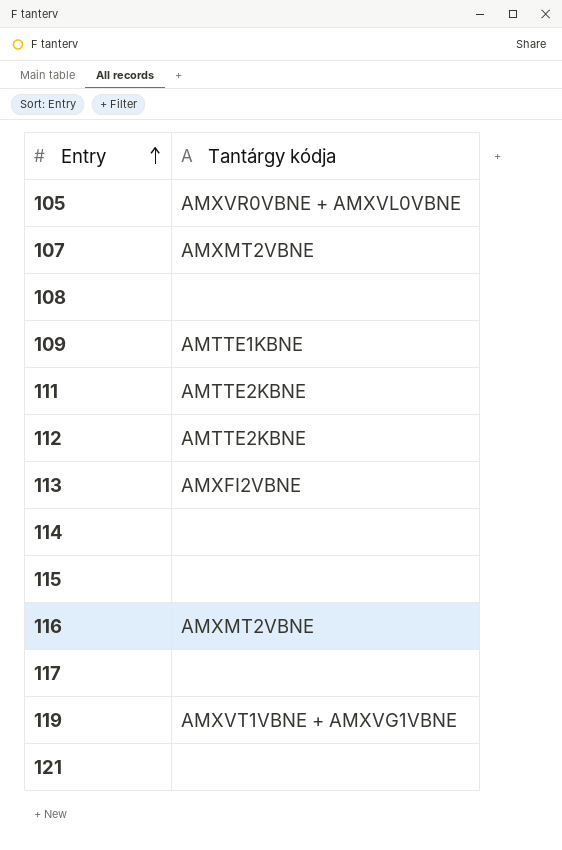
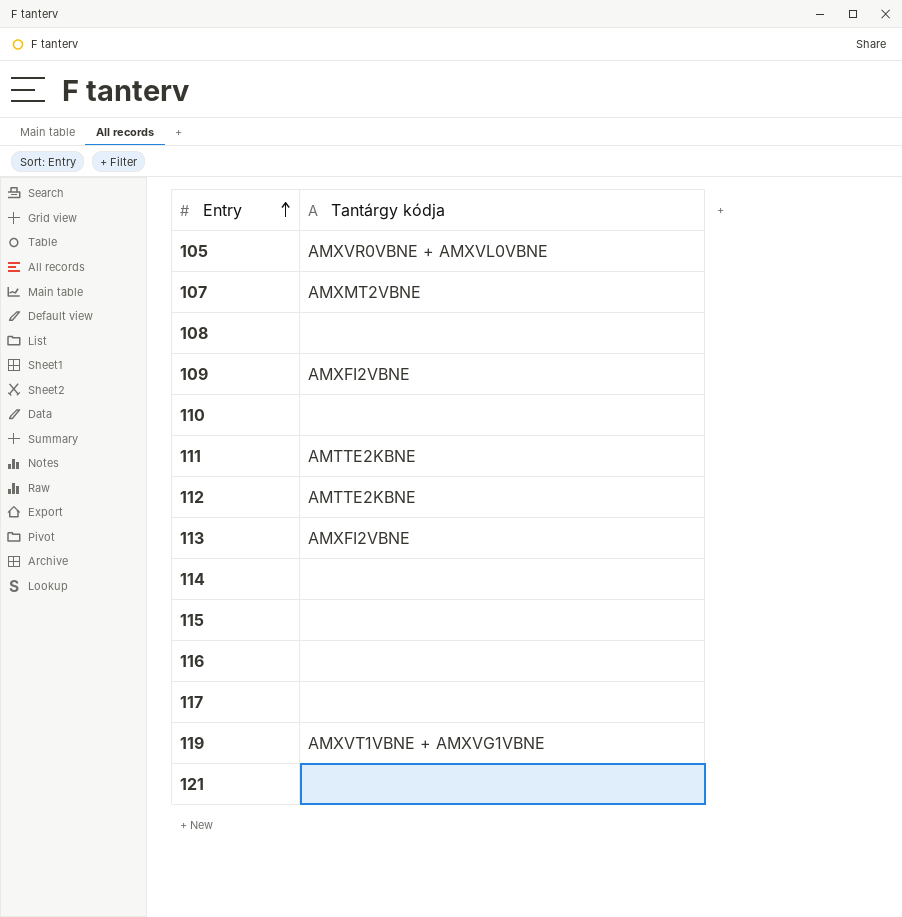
109 | Tantárgy kódja: AMTTE1KBNE -> AMXFI2VBNE
row 110: none -> none
116 | Tantárgy kódja: AMXMT2VBNE -> none

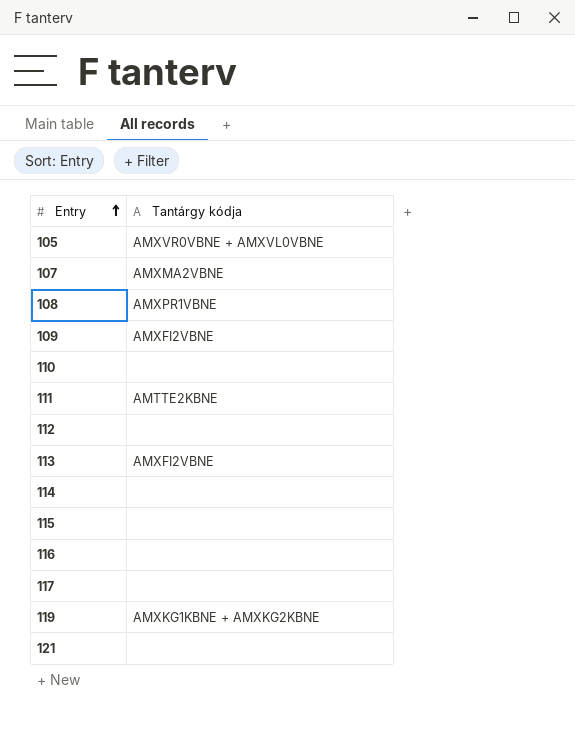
107 | Tantárgy kódja: AMXMT2VBNE -> AMXMA2VBNE
108 | Tantárgy kódja: none -> AMXPR1VBNE
112 | Tantárgy kódja: AMTTE2KBNE -> none
119 | Tantárgy kódja: AMXVT1VBNE + AMXVG1VBNE -> AMXKG1KBNE + AMXKG2KBNE

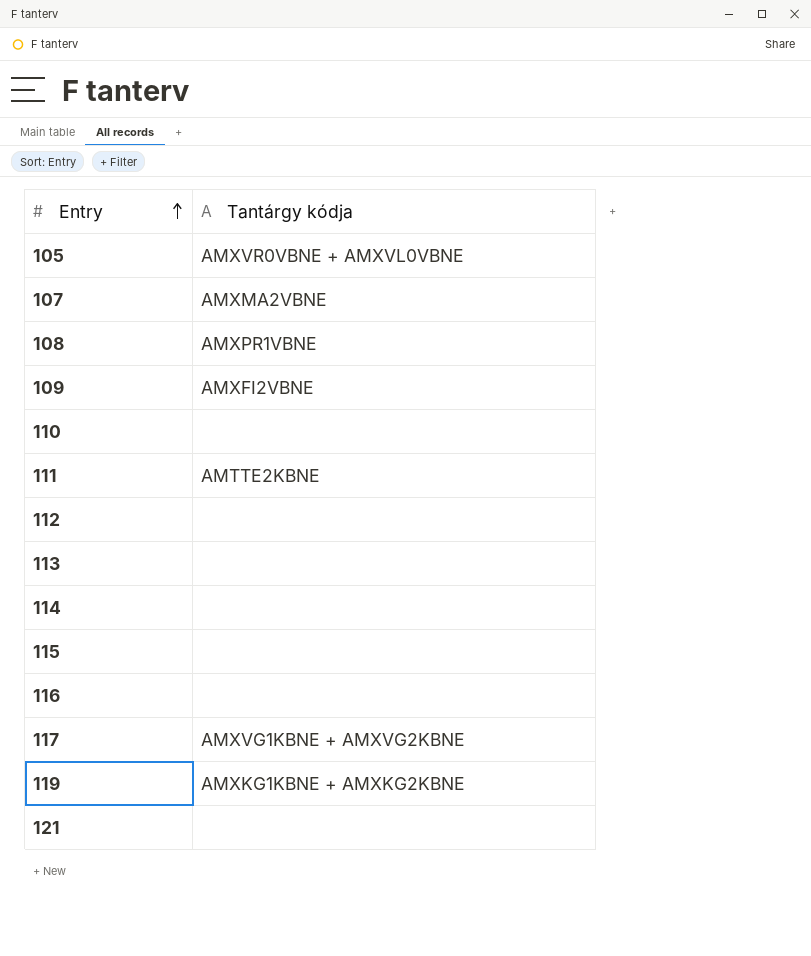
113 | Tantárgy kódja: AMXFI2VBNE -> none
117 | Tantárgy kódja: none -> AMXVG1KBNE + AMXVG2KBNE

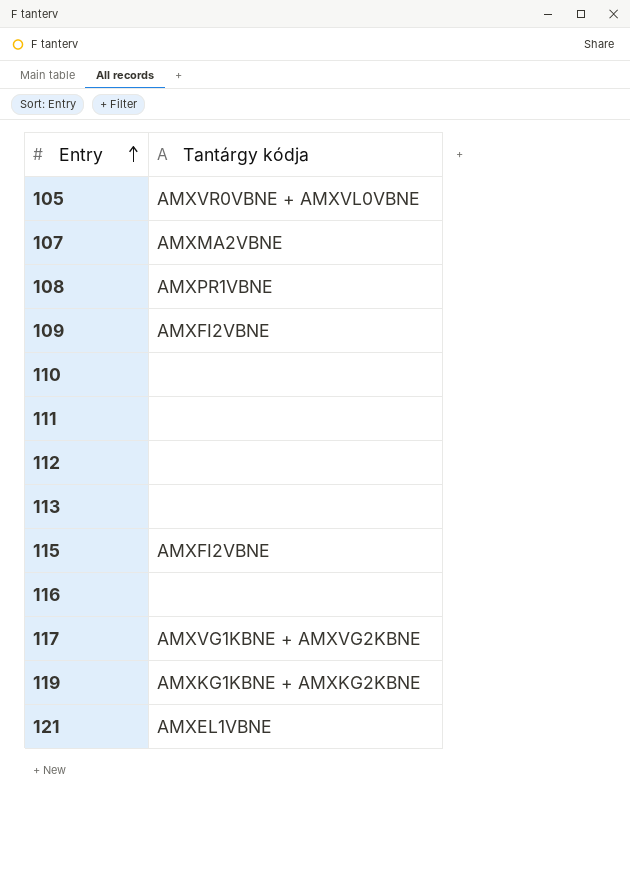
row 114: none -> none
111 | Tantárgy kódja: AMTTE2KBNE -> none
115 | Tantárgy kódja: none -> AMXFI2VBNE
121 | Tantárgy kódja: none -> AMXEL1VBNE

